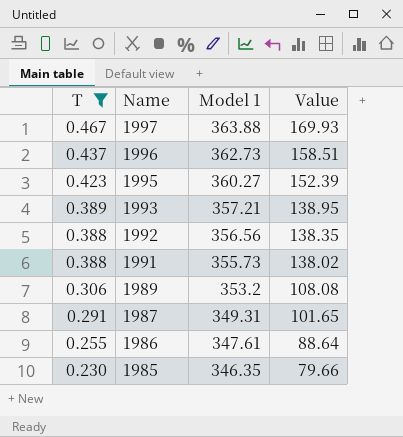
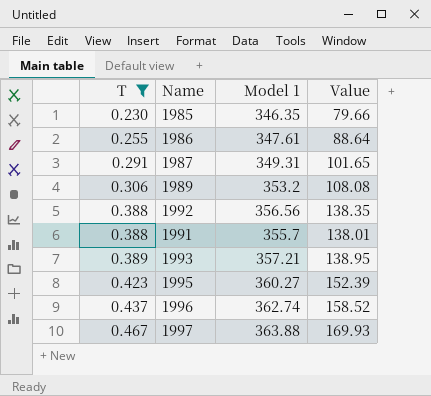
row order: T descending -> T ascending
1991 | Model 1: 355.73 -> 355.7
1991 | Value: 138.02 -> 138.01
1996 | Model 1: 362.73 -> 362.74
1996 | Value: 158.51 -> 158.52

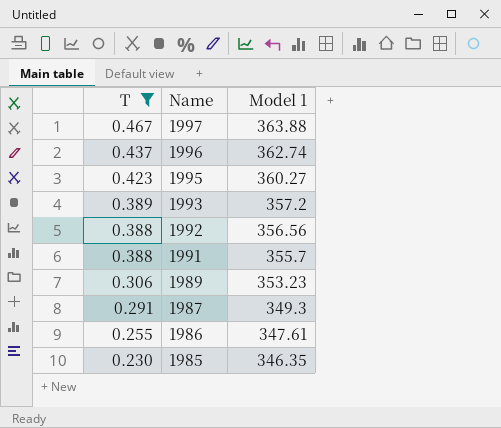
row order: T ascending -> T descending
column Value | formula: [T] * [Model 1] -> none
1993 | Model 1: 357.21 -> 357.2
1989 | Model 1: 353.2 -> 353.23
1987 | Model 1: 349.31 -> 349.3

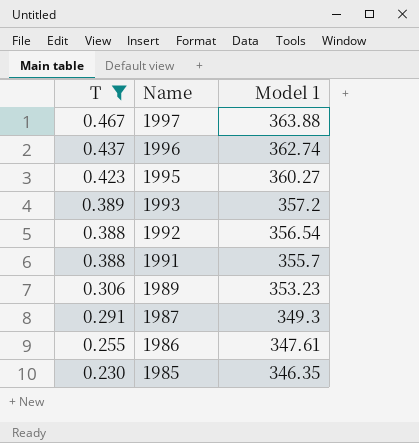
1992 | Model 1: 356.56 -> 356.54

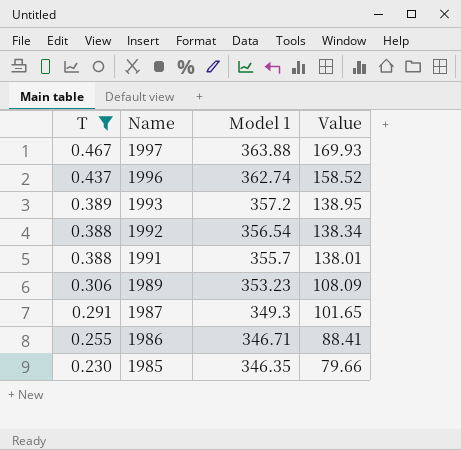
column Value | formula: none -> [T] * [Model 1]
row 1995: 0.423 | 360.27 -> none
1986 | Model 1: 347.61 -> 346.71

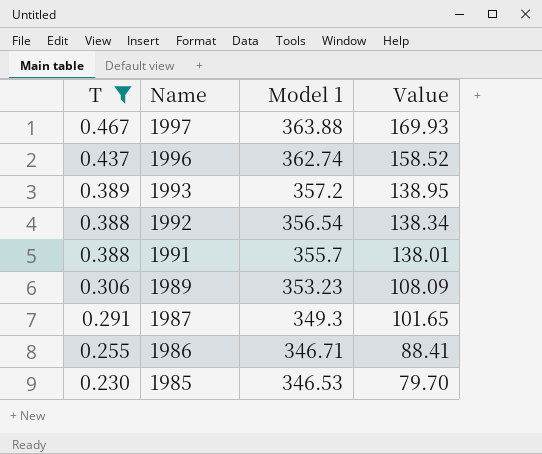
1985 | Model 1: 346.35 -> 346.53
1985 | Value: 79.66 -> 79.70

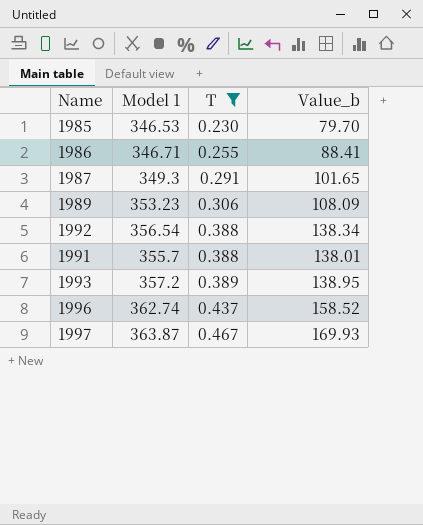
row order: T descending -> T ascending
column T | position: 1 -> 3
column name: Value -> Value_b
1997 | Model 1: 363.88 -> 363.87

